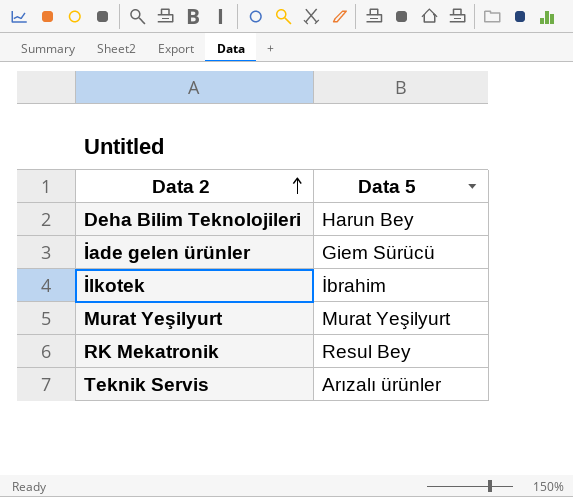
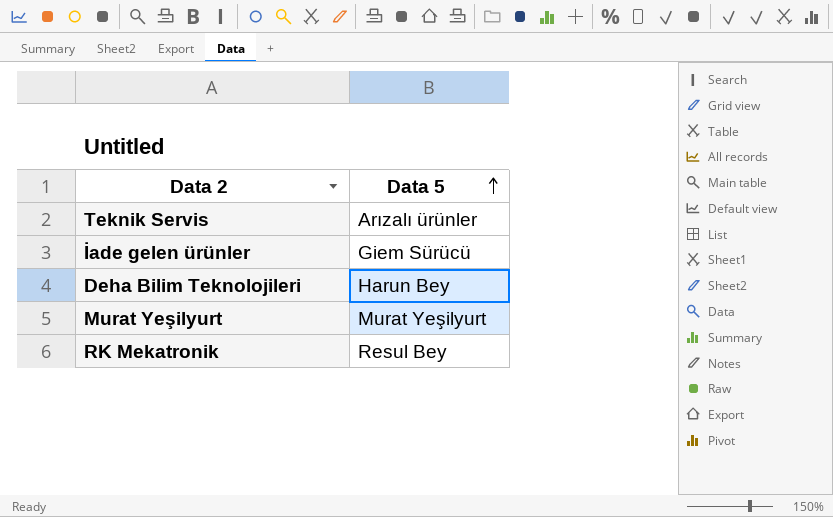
row order: Data 2 ascending -> Data 5 ascending
row İlkotek: İbrahim -> none

